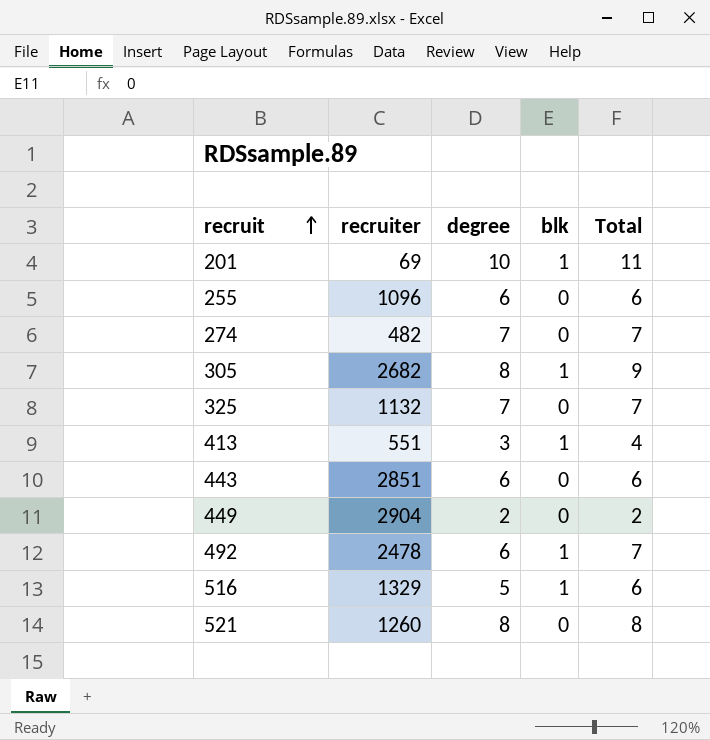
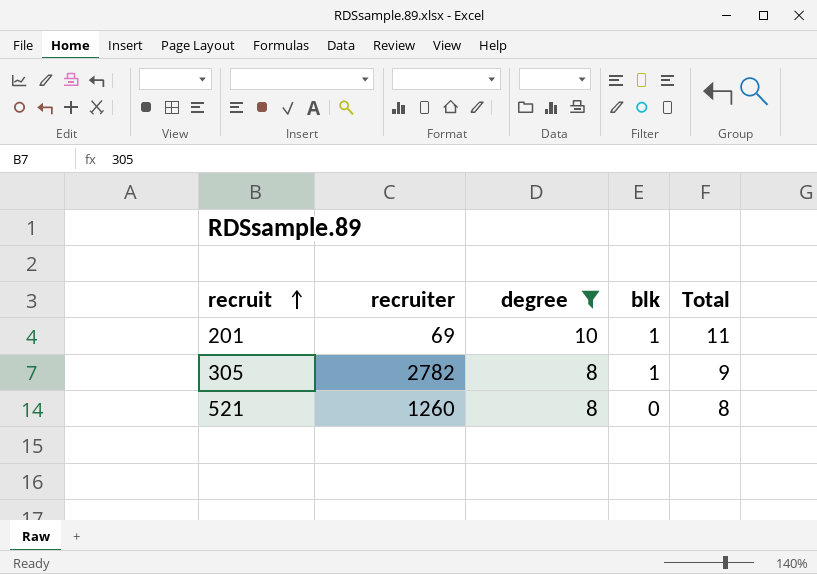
filter: none -> degree >= 8
305 | recruiter: 2682 -> 2782

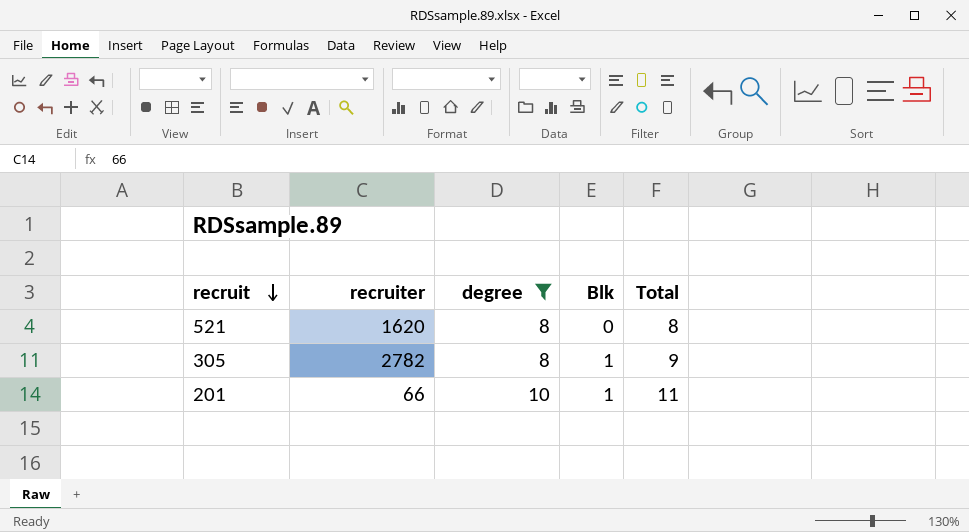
row order: recruit ascending -> recruit descending
column name: blk -> Blk
521 | recruiter: 1260 -> 1620
201 | recruiter: 69 -> 66

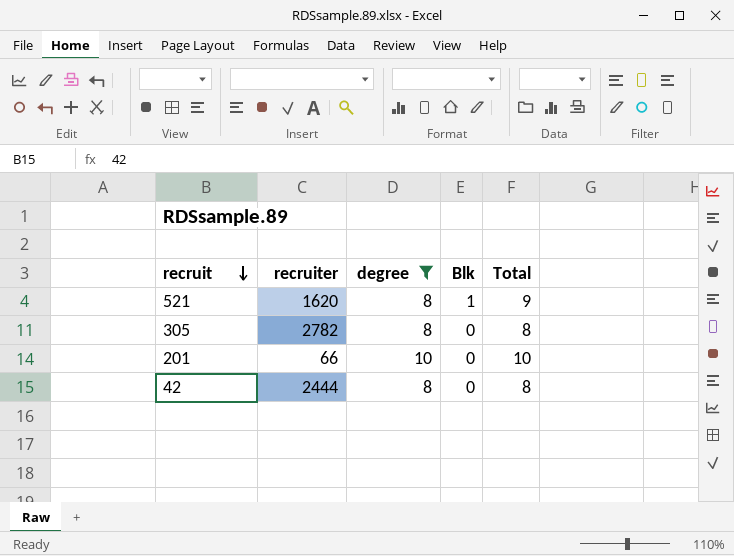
521 | Blk: 0 -> 1
521 | Total: 8 -> 9
305 | Blk: 1 -> 0
305 | Total: 9 -> 8
201 | Blk: 1 -> 0
201 | Total: 11 -> 10
row 42: none -> 2444 | 8 | 0 | 8

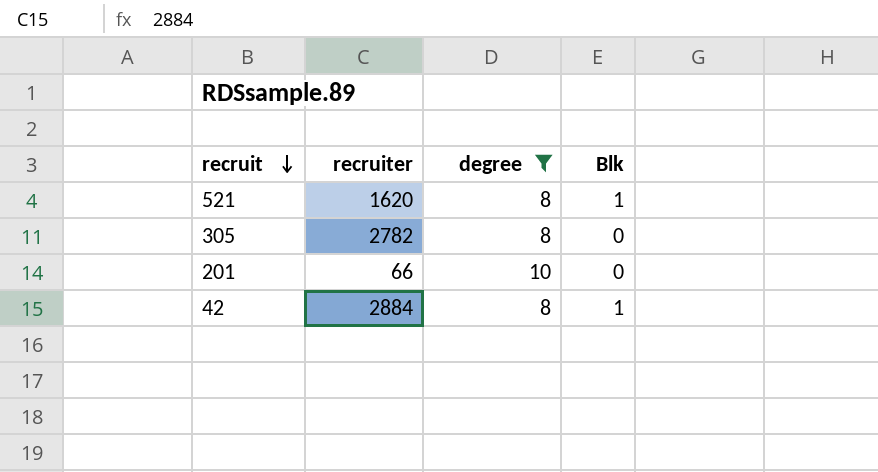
column Total | formula: [degree] + [Blk] -> none
42 | recruiter: 2444 -> 2884
42 | Blk: 0 -> 1

